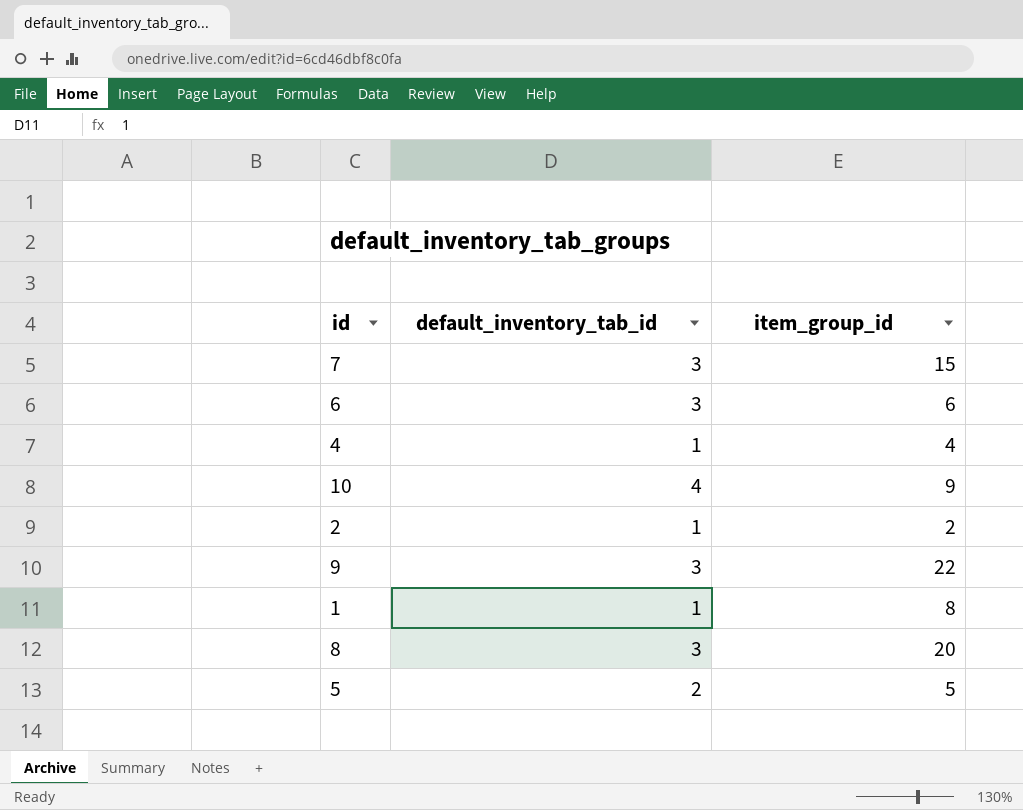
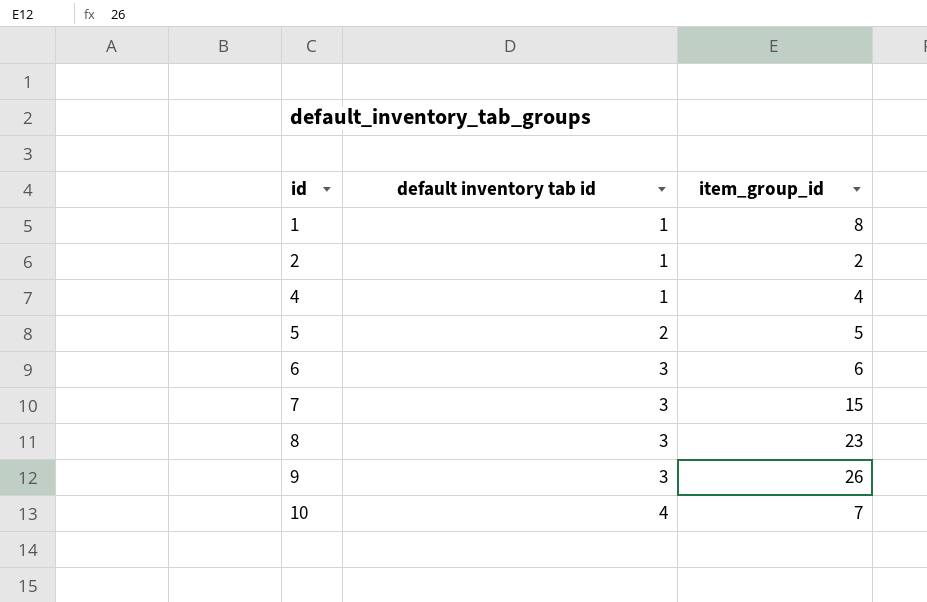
row order: none -> id ascending
column name: default_inventory_tab_id -> default inventory tab id
8 | item_group_id: 20 -> 23
9 | item_group_id: 22 -> 26
10 | item_group_id: 9 -> 7

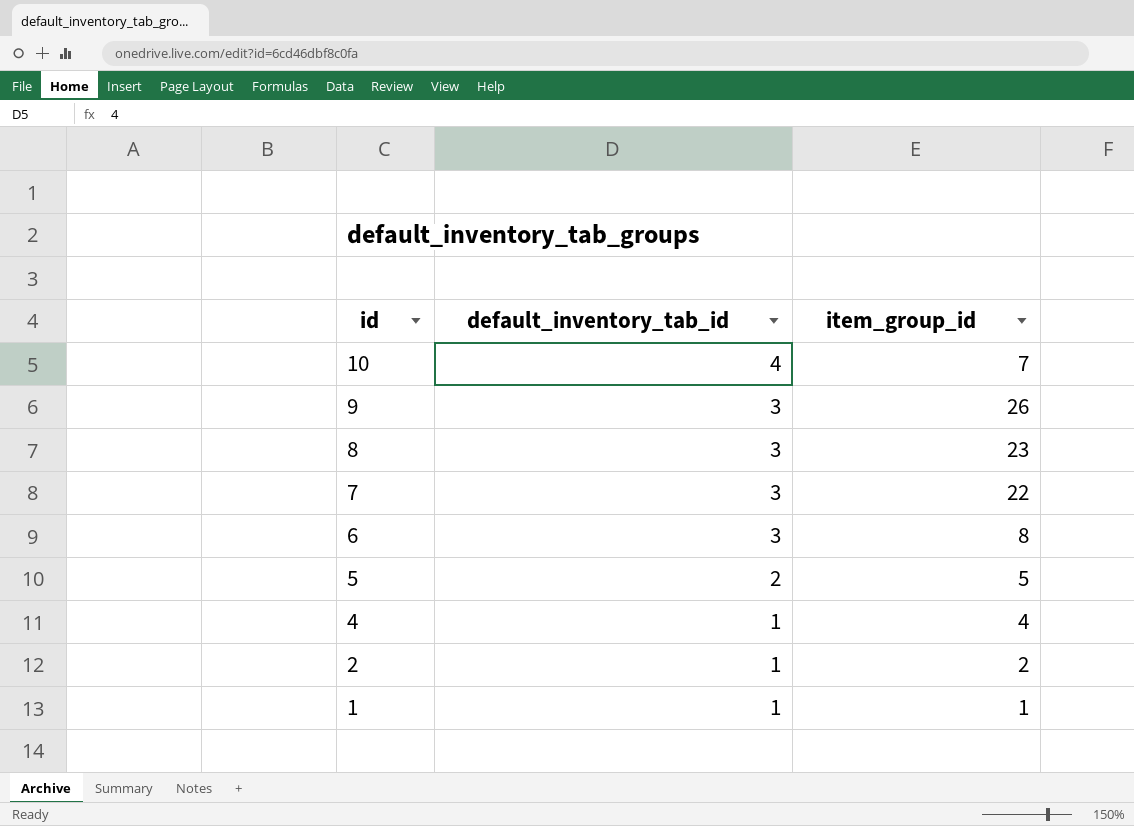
row order: id ascending -> id descending
column name: default inventory tab id -> default_inventory_tab_id
7 | item_group_id: 15 -> 22
6 | item_group_id: 6 -> 8
1 | item_group_id: 8 -> 1

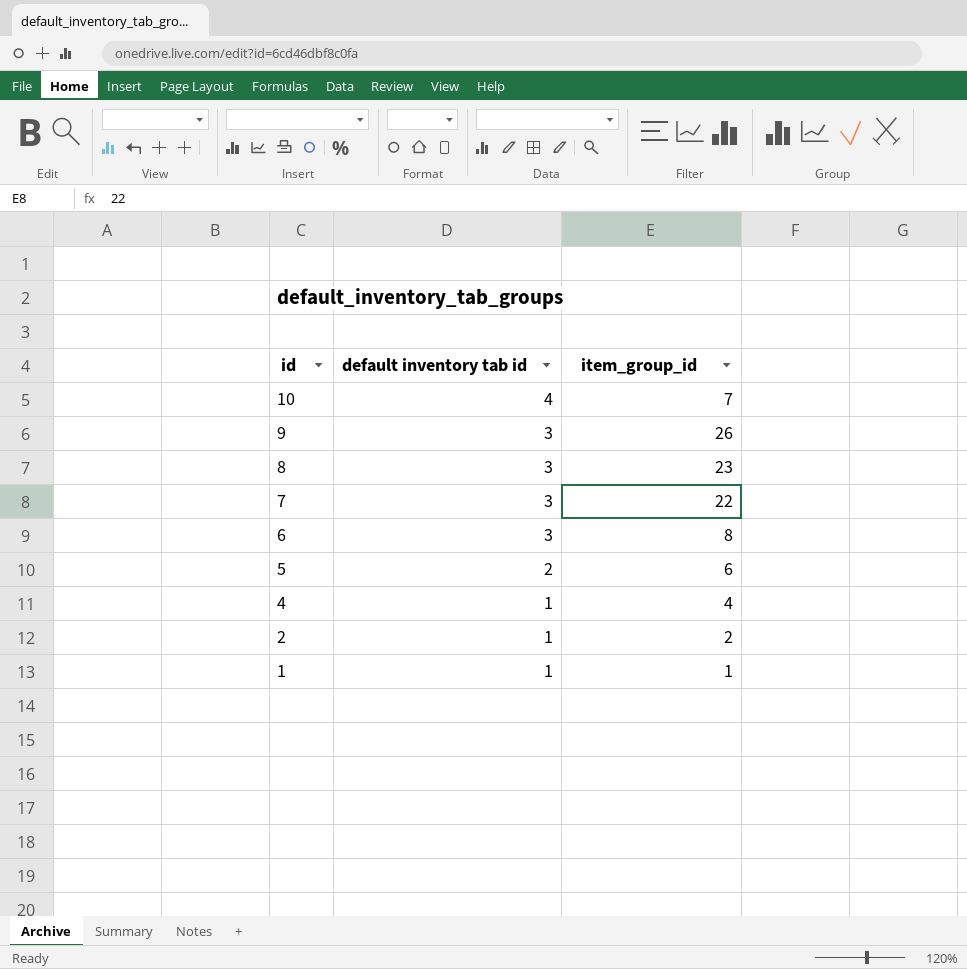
column name: default_inventory_tab_id -> default inventory tab id
5 | item_group_id: 5 -> 6

